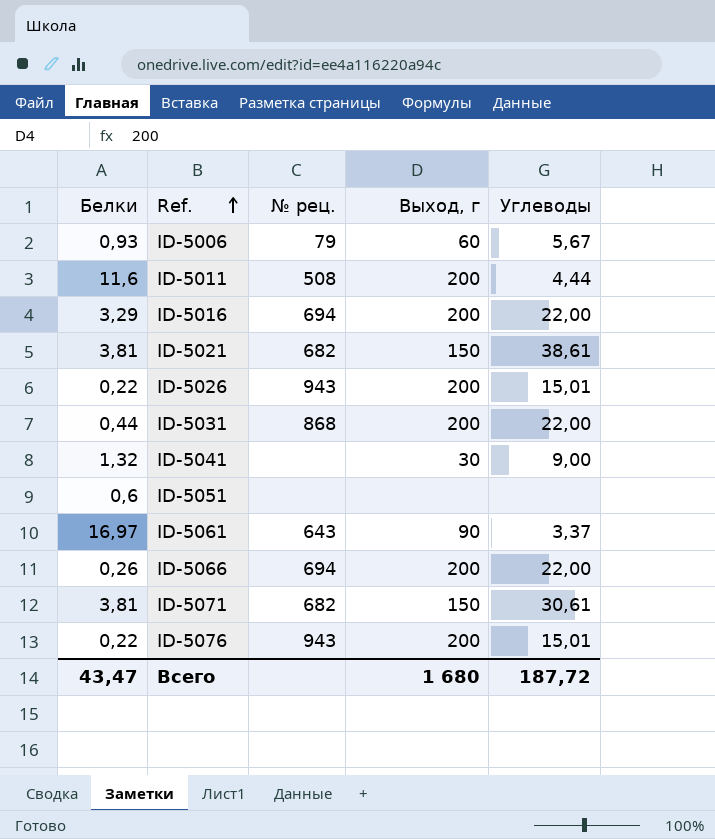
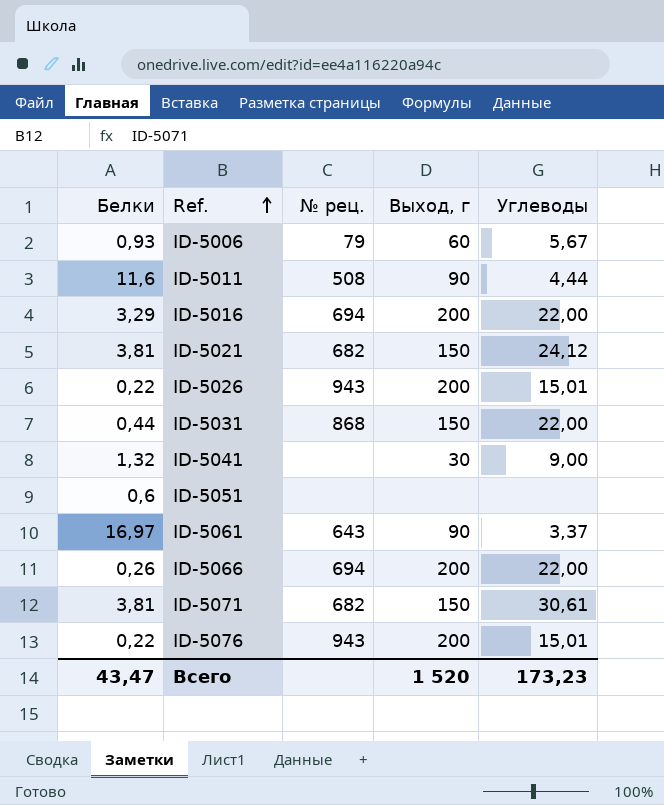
ID-5011 | Выход, г: 200 -> 90
ID-5021 | Углеводы: 38,61 -> 24,12
ID-5031 | Выход, г: 200 -> 150
Всего | Выход, г: 1 680 -> 1 520
Всего | Углеводы: 187,72 -> 173,23

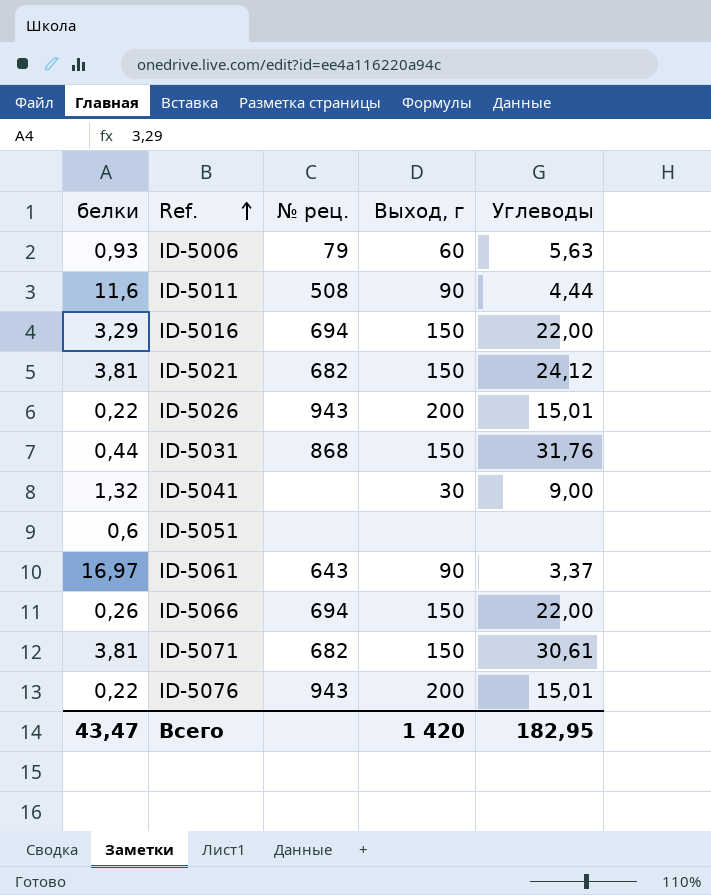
column name: Белки -> белки
ID-5006 | Углеводы: 5,67 -> 5,63
ID-5016 | Выход, г: 200 -> 150
ID-5031 | Углеводы: 22,00 -> 31,76
ID-5066 | Выход, г: 200 -> 150
Всего | Выход, г: 1 520 -> 1 420
Всего | Углеводы: 173,23 -> 182,95

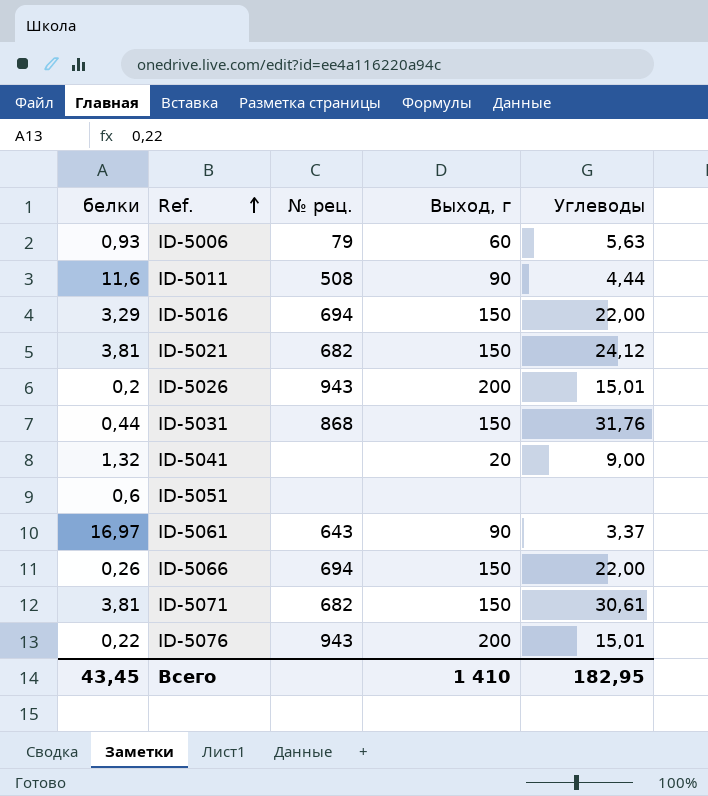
ID-5026 | белки: 0,22 -> 0,2
ID-5041 | Выход, г: 30 -> 20
Всего | белки: 43,47 -> 43,45
Всего | Выход, г: 1 420 -> 1 410

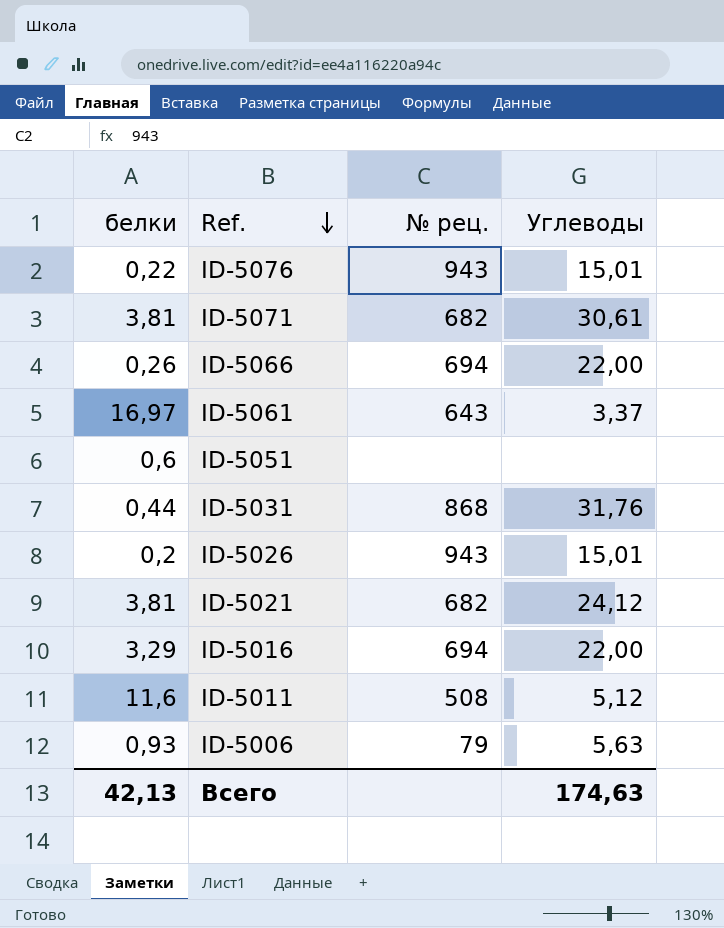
row order: Ref. ascending -> Ref. descending
column Выход, г | position: 4 -> none
row ID-5041: 1,32 | none | 20 | 9,00 -> none
ID-5011 | Углеводы: 4,44 -> 5,12
Всего | белки: 43,45 -> 42,13
Всего | Углеводы: 182,95 -> 174,63

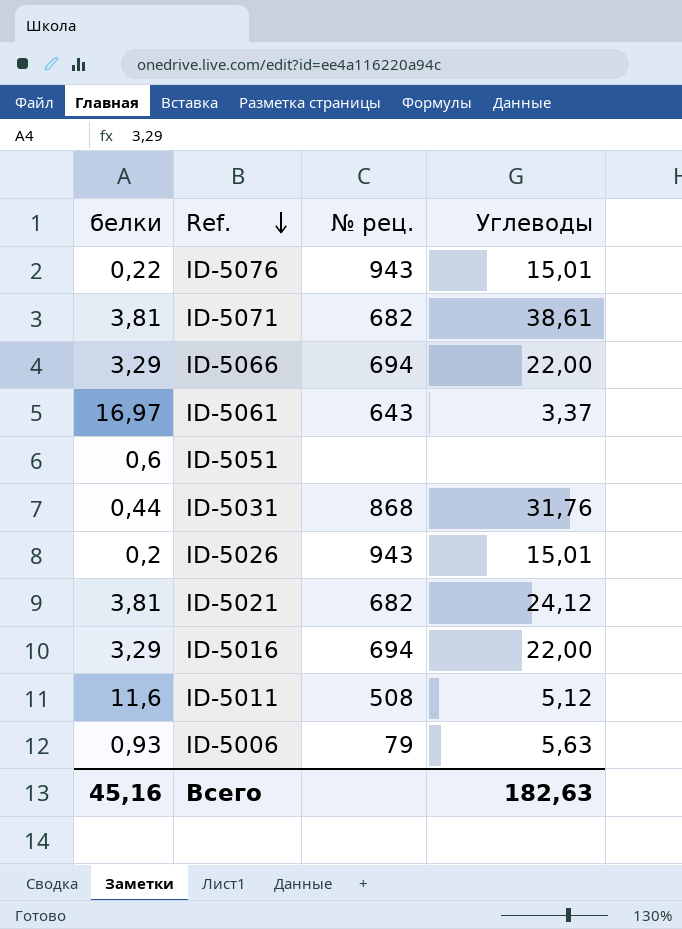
ID-5071 | Углеводы: 30,61 -> 38,61
ID-5066 | белки: 0,26 -> 3,29
Всего | белки: 42,13 -> 45,16
Всего | Углеводы: 174,63 -> 182,63

